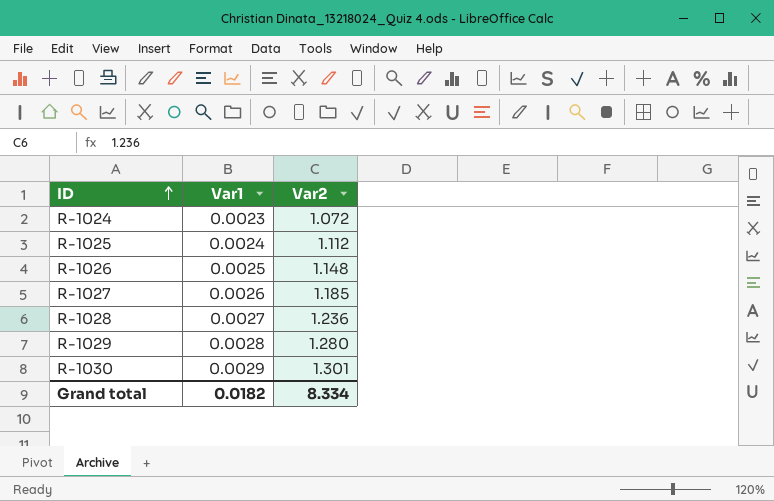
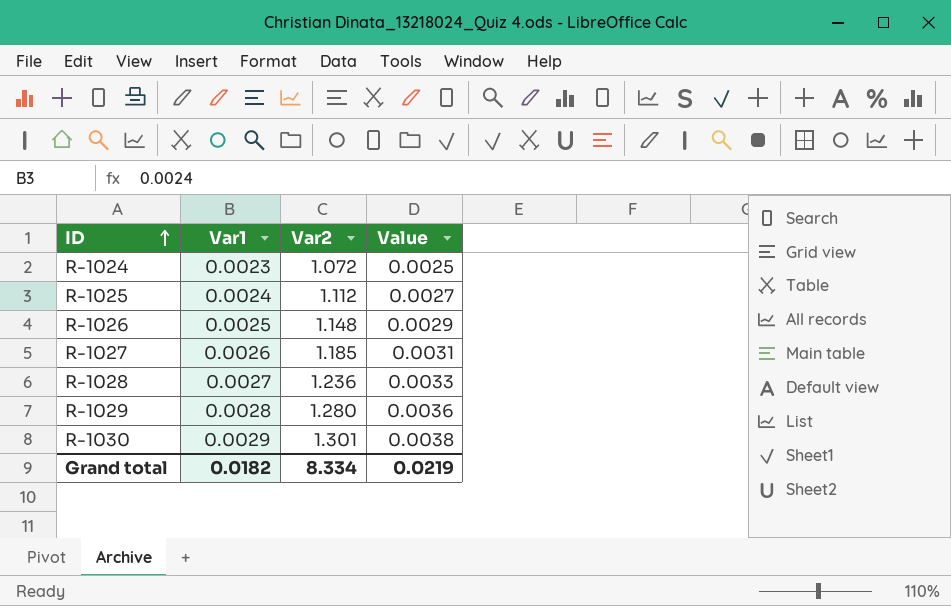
column Value | formula: none -> [Var1] * [Var2]

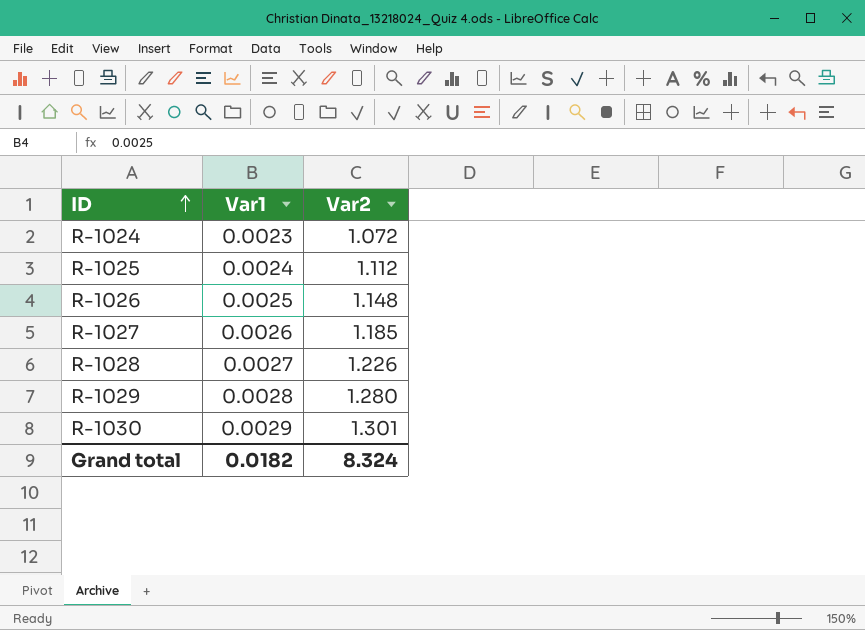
column Value | formula: [Var1] * [Var2] -> none
R-1028 | Var2: 1.236 -> 1.226
Grand total | Var2: 8.334 -> 8.324

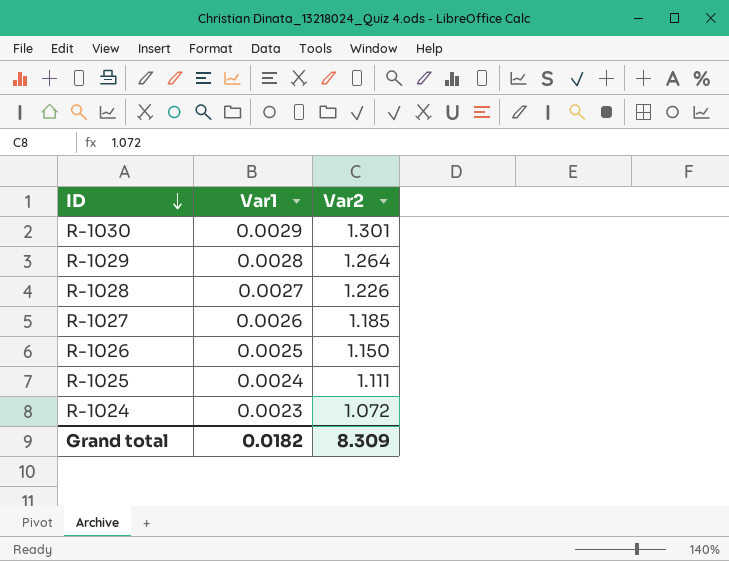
row order: ID ascending -> ID descending
R-1029 | Var2: 1.280 -> 1.264
R-1026 | Var2: 1.148 -> 1.150
R-1025 | Var2: 1.112 -> 1.111
Grand total | Var2: 8.324 -> 8.309

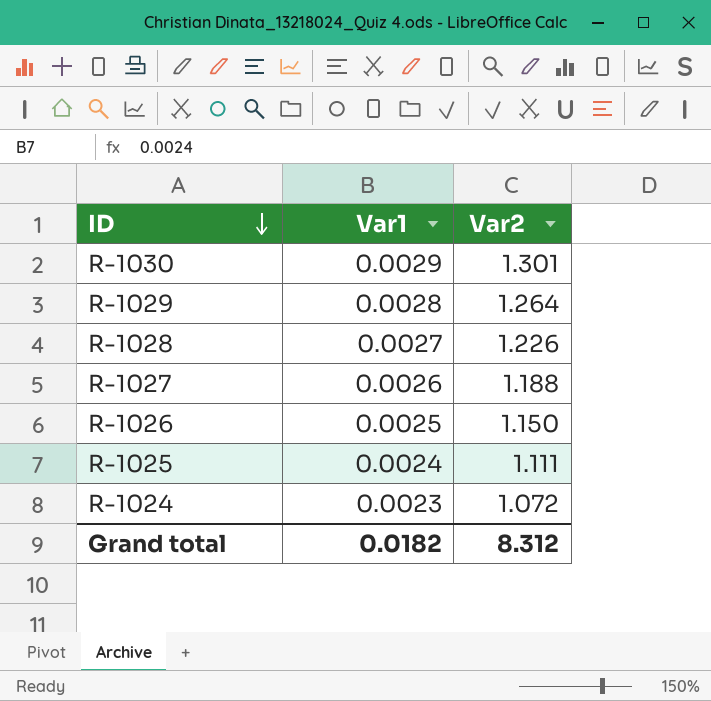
R-1027 | Var2: 1.185 -> 1.188
Grand total | Var2: 8.309 -> 8.312

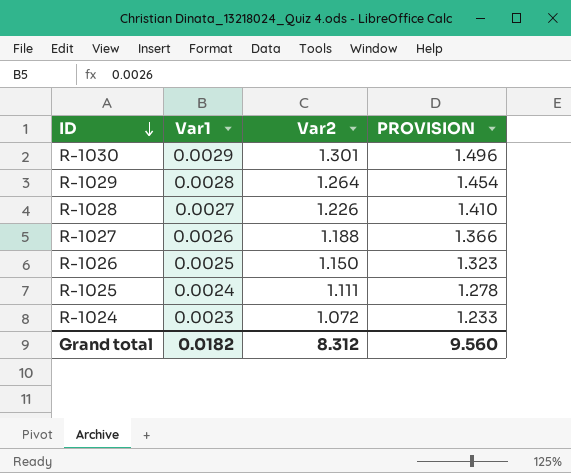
column PROVISION | formula: none -> [Var2] * 1.15

